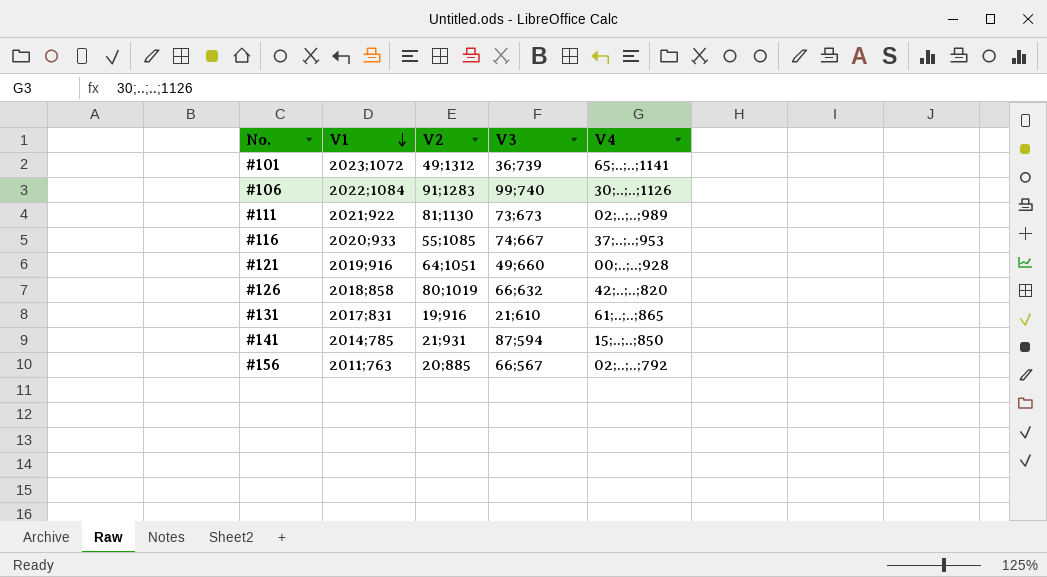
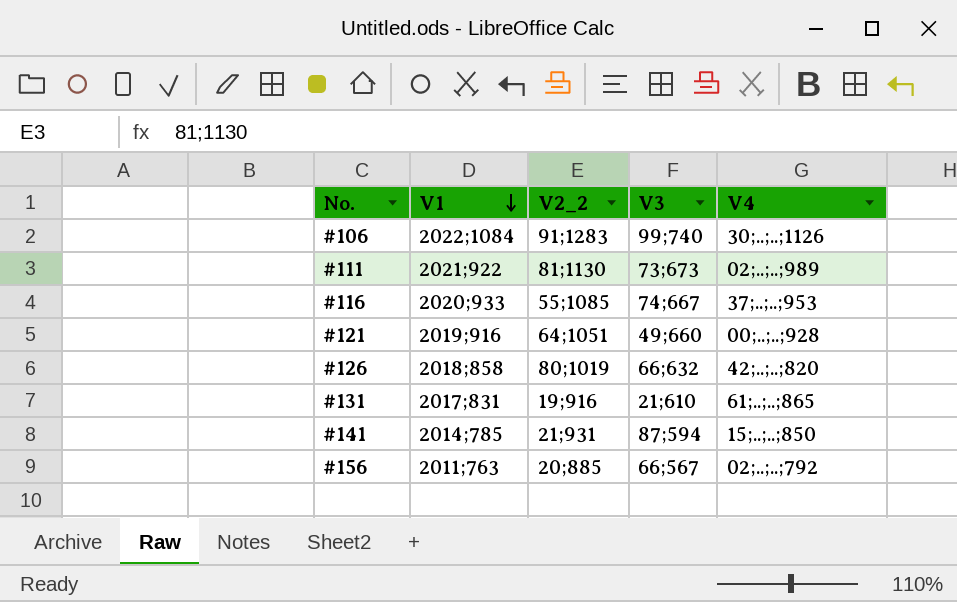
column name: V2 -> V2_2
row #101: 2023;1072 | 49;1312 | 36;739 | 65;..;..;1141 -> none

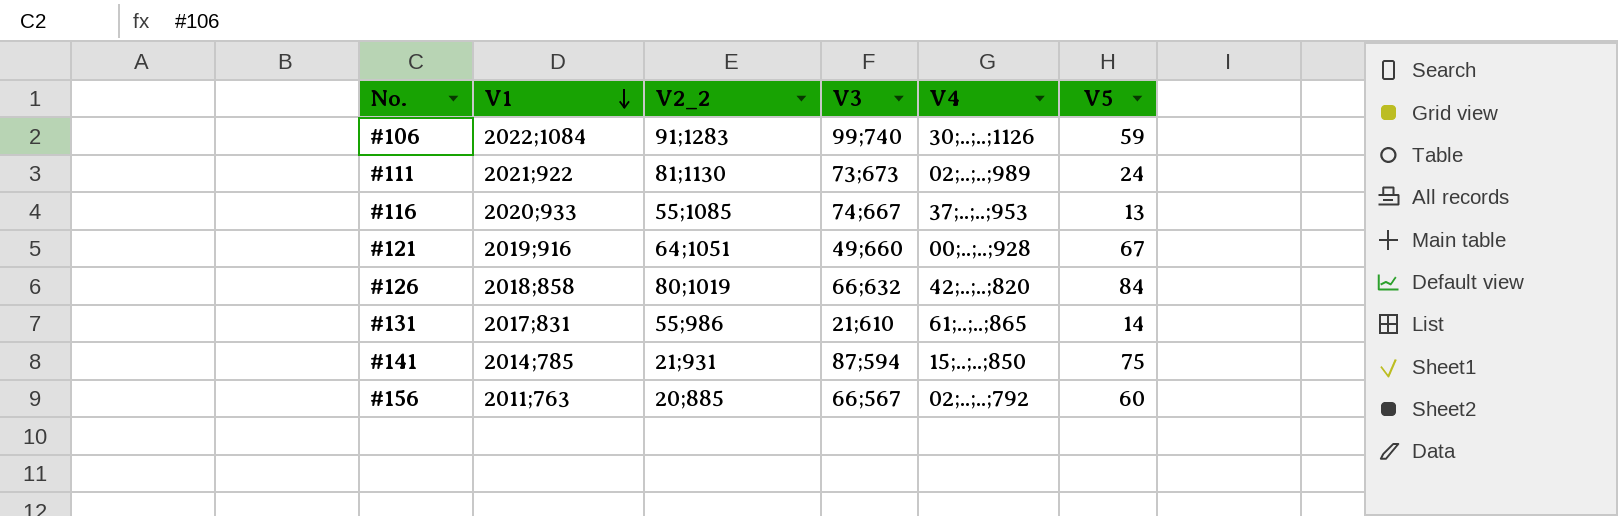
column V5 | position: none -> 6
#131 | V2_2: 19;916 -> 55;986

